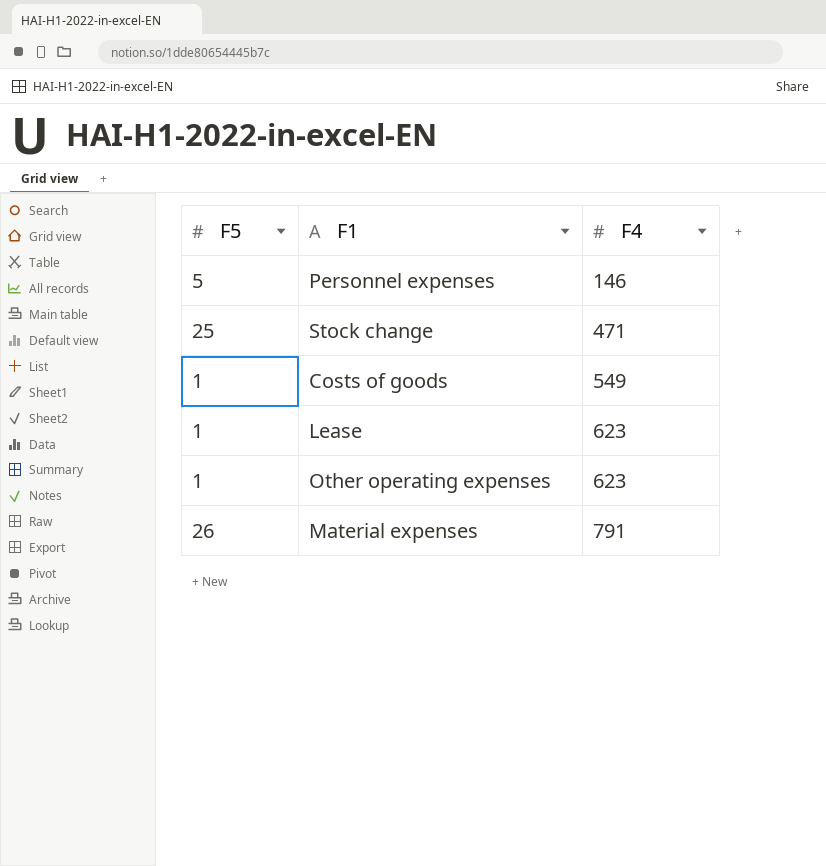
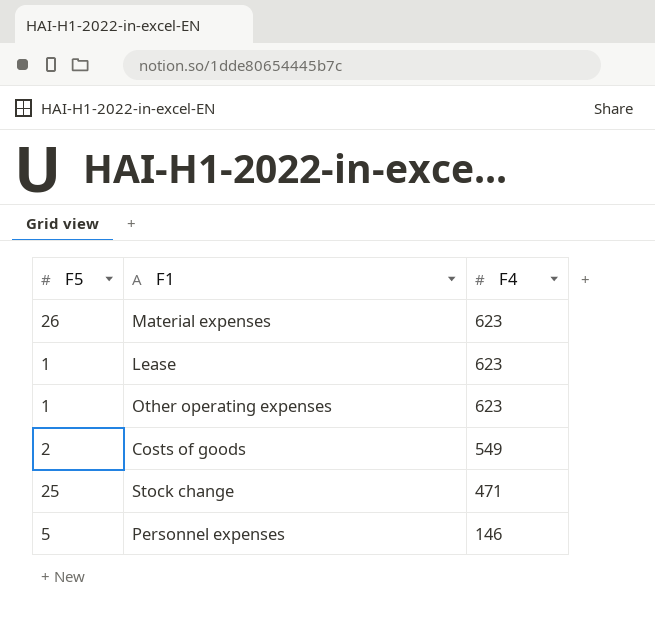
row order: F4 ascending -> F4 descending
Material expenses | F4: 791 -> 623
Costs of goods | F5: 1 -> 2

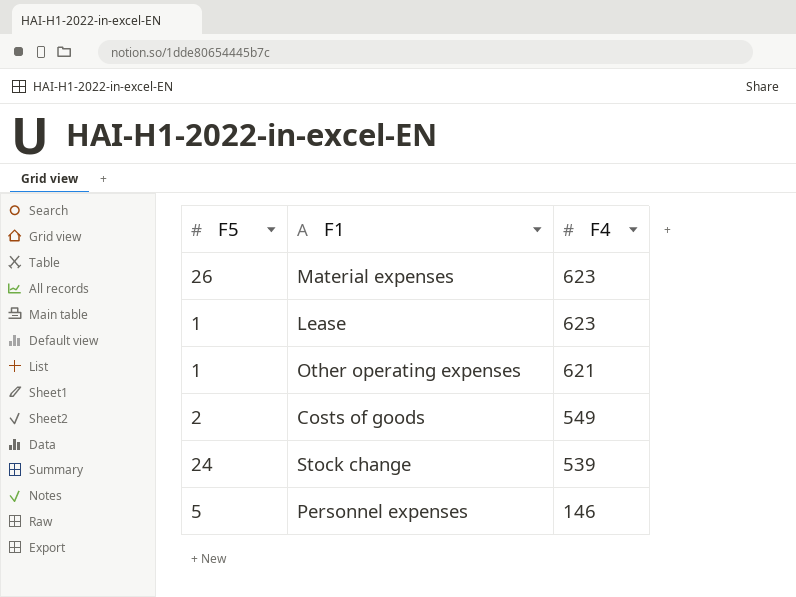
Other operating expenses | F4: 623 -> 621
Stock change | F5: 25 -> 24
Stock change | F4: 471 -> 539

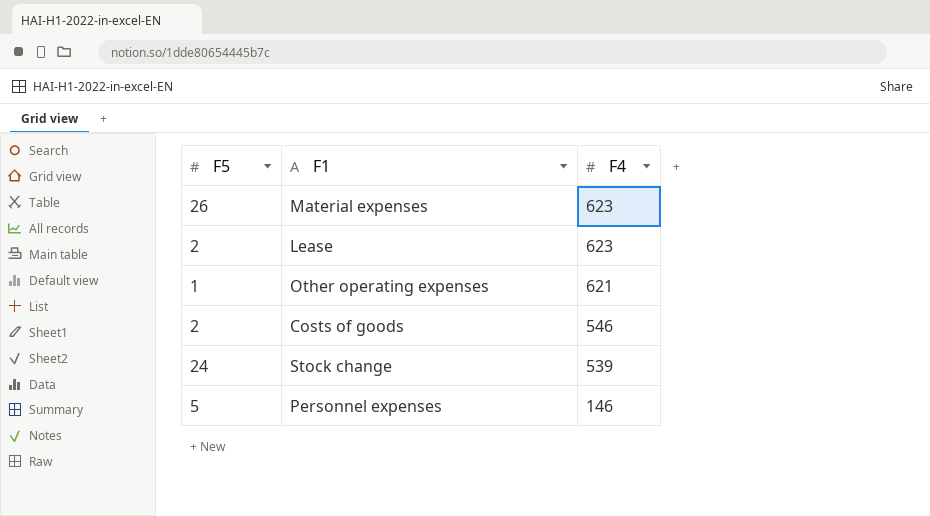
Lease | F5: 1 -> 2
Costs of goods | F4: 549 -> 546

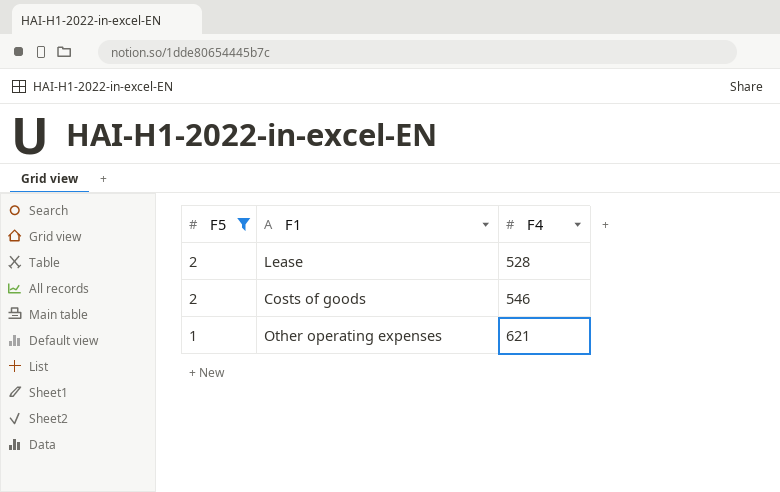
filter: none -> F5 <= 2
row order: F4 descending -> F5 descending
Lease | F4: 623 -> 528

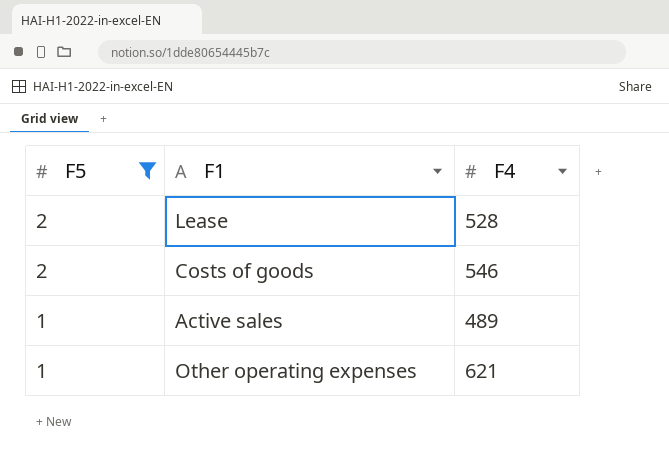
row Active sales: none -> 1 | 489

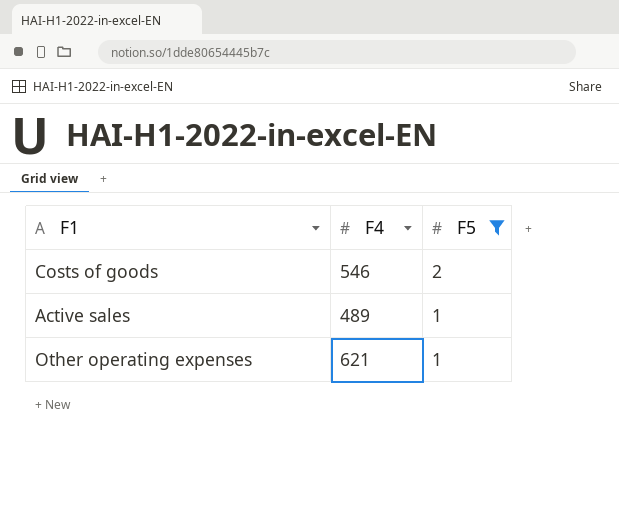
column F5 | position: 1 -> 3
row Lease: 2 | 528 -> none

